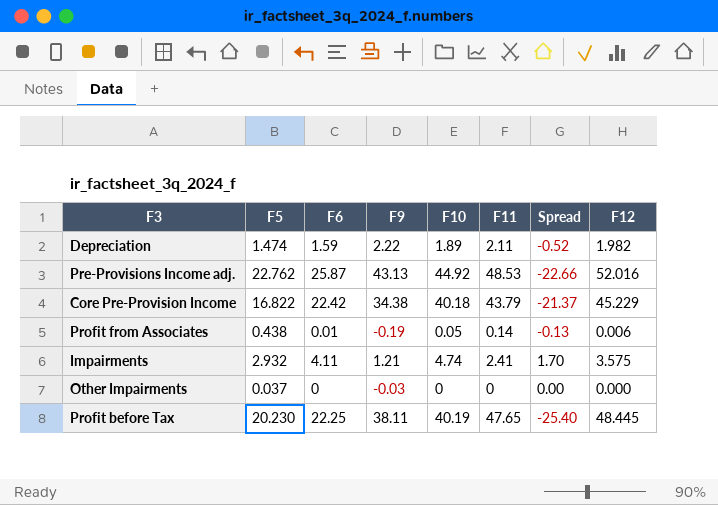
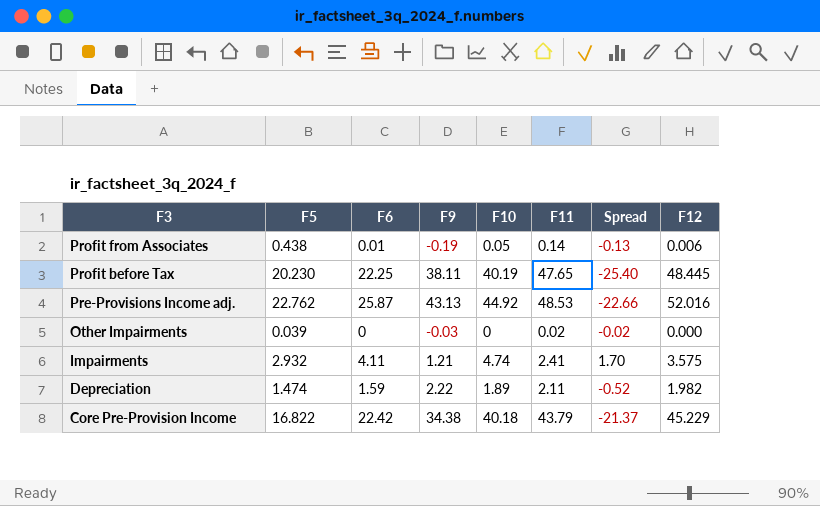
row order: none -> F3 descending
Other Impairments | F5: 0.037 -> 0.039
Other Impairments | F11: 0 -> 0.02
Other Impairments | Spread: 0.00 -> -0.02

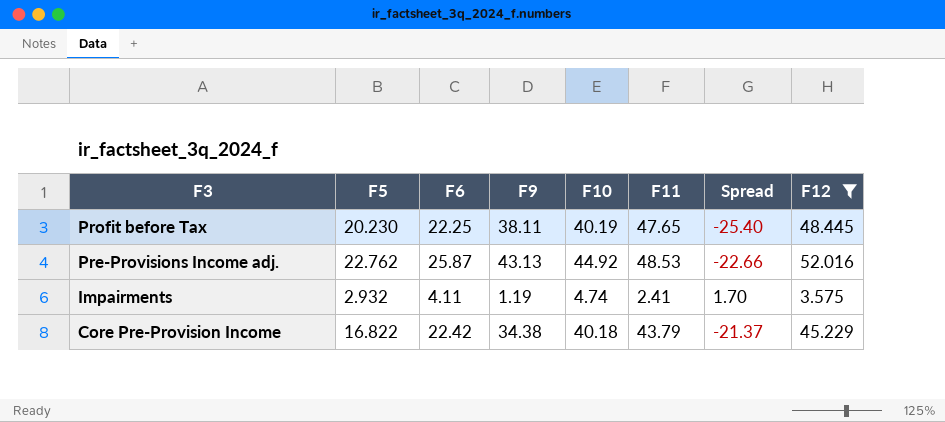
filter: none -> F12 >= 3.575
Impairments | F9: 1.21 -> 1.19

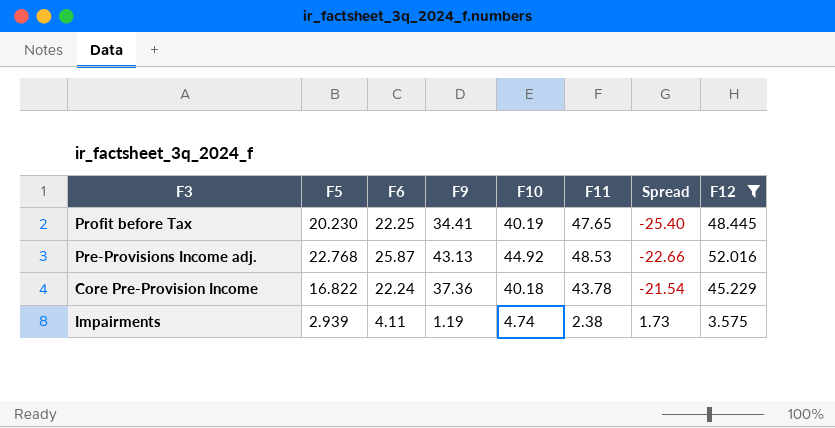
row order: F3 descending -> Spread ascending
Profit before Tax | F9: 38.11 -> 34.41
Pre-Provisions Income adj. | F5: 22.762 -> 22.768
Core Pre-Provision Income | F6: 22.42 -> 22.24
Core Pre-Provision Income | F9: 34.38 -> 37.36
Core Pre-Provision Income | F11: 43.79 -> 43.78
Core Pre-Provision Income | Spread: -21.37 -> -21.54
Impairments | F5: 2.932 -> 2.939
Impairments | F11: 2.41 -> 2.38
Impairments | Spread: 1.70 -> 1.73

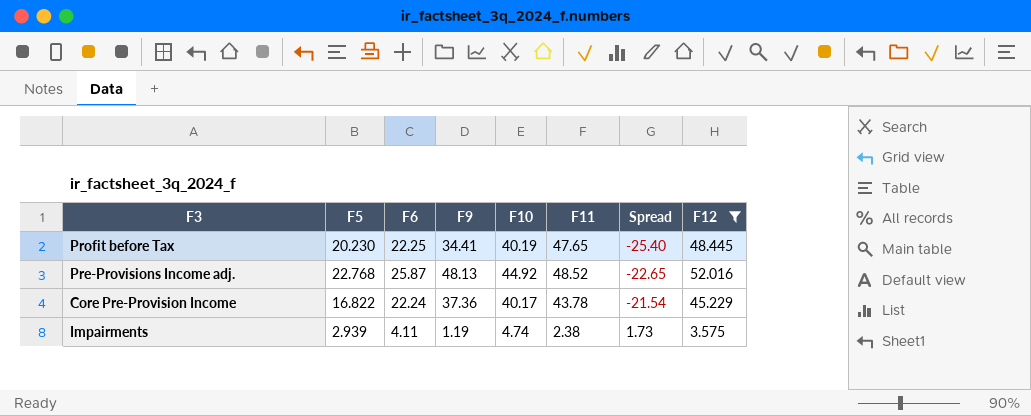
Pre-Provisions Income adj. | F9: 43.13 -> 48.13
Pre-Provisions Income adj. | F11: 48.53 -> 48.52
Pre-Provisions Income adj. | Spread: -22.66 -> -22.65
Core Pre-Provision Income | F10: 40.18 -> 40.17

